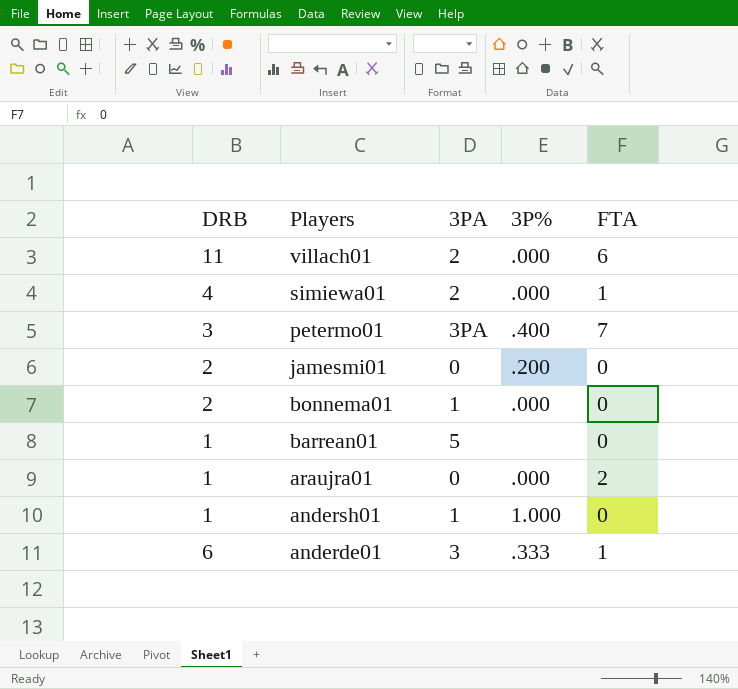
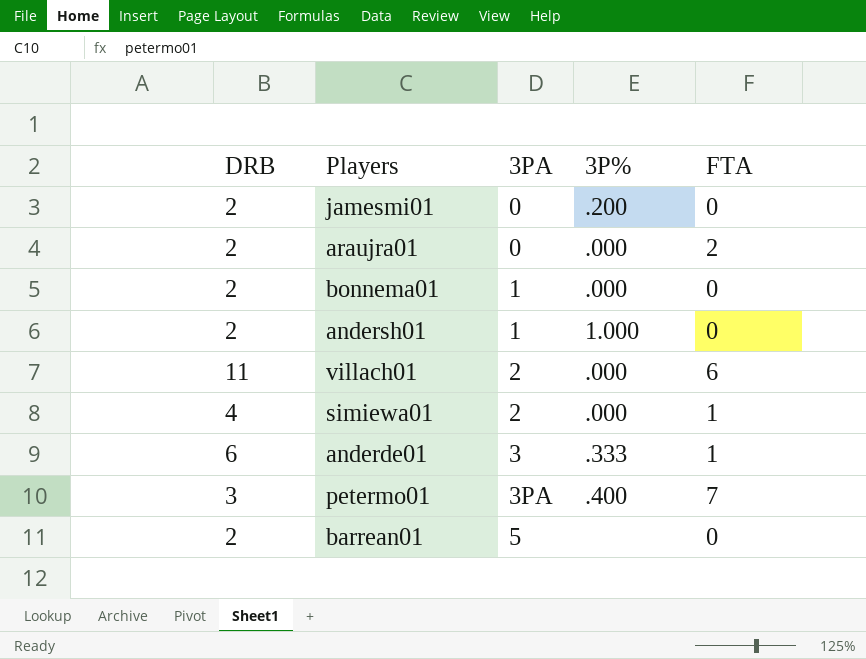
row order: Players descending -> 3PA ascending
araujra01 | DRB: 1 -> 2
andersh01 | DRB: 1 -> 2
barrean01 | DRB: 1 -> 2

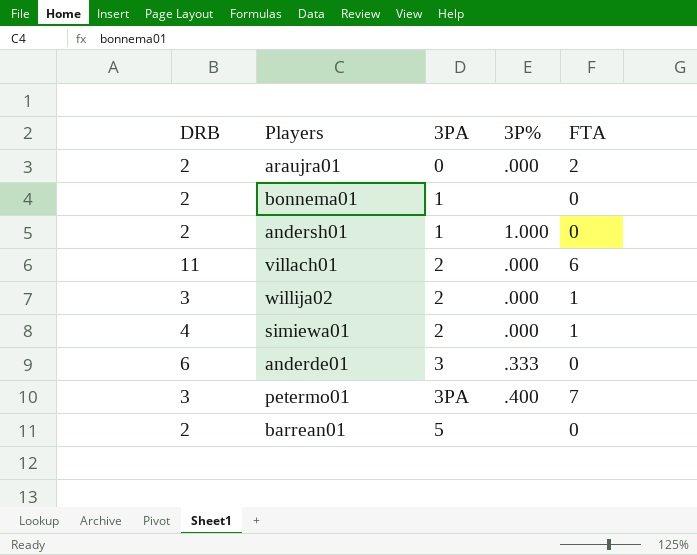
row jamesmi01: 2 | 0 | .200 | 0 -> none
bonnema01 | 3P%: .000 -> none
row willija02: none -> 3 | 2 | .000 | 1
anderde01 | FTA: 1 -> 0

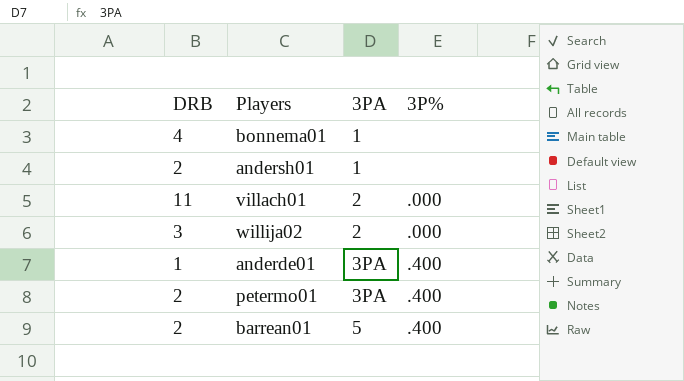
column FTA | position: 5 -> none
row araujra01: 2 | 0 | .000 | 2 -> none
row simiewa01: 4 | 2 | .000 | 1 -> none
bonnema01 | DRB: 2 -> 4
andersh01 | 3P%: 1.000 -> none
anderde01 | DRB: 6 -> 1
anderde01 | 3PA: 3 -> 3PA
anderde01 | 3P%: .333 -> .400
petermo01 | DRB: 3 -> 2
barrean01 | 3P%: none -> .400

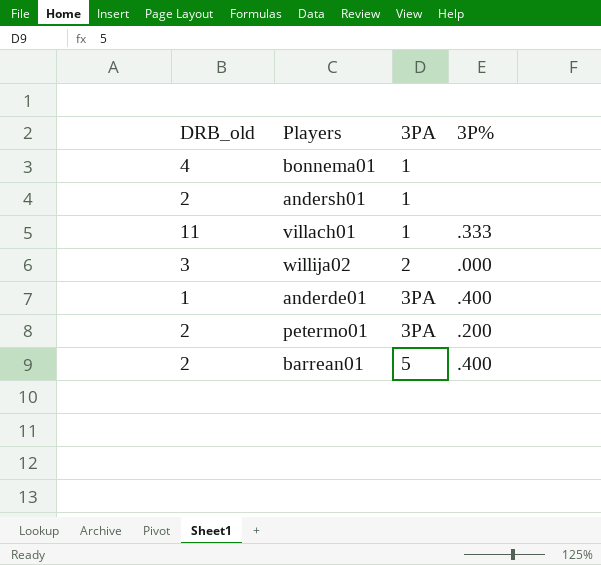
column name: DRB -> DRB_old
villach01 | 3PA: 2 -> 1
villach01 | 3P%: .000 -> .333
petermo01 | 3P%: .400 -> .200

